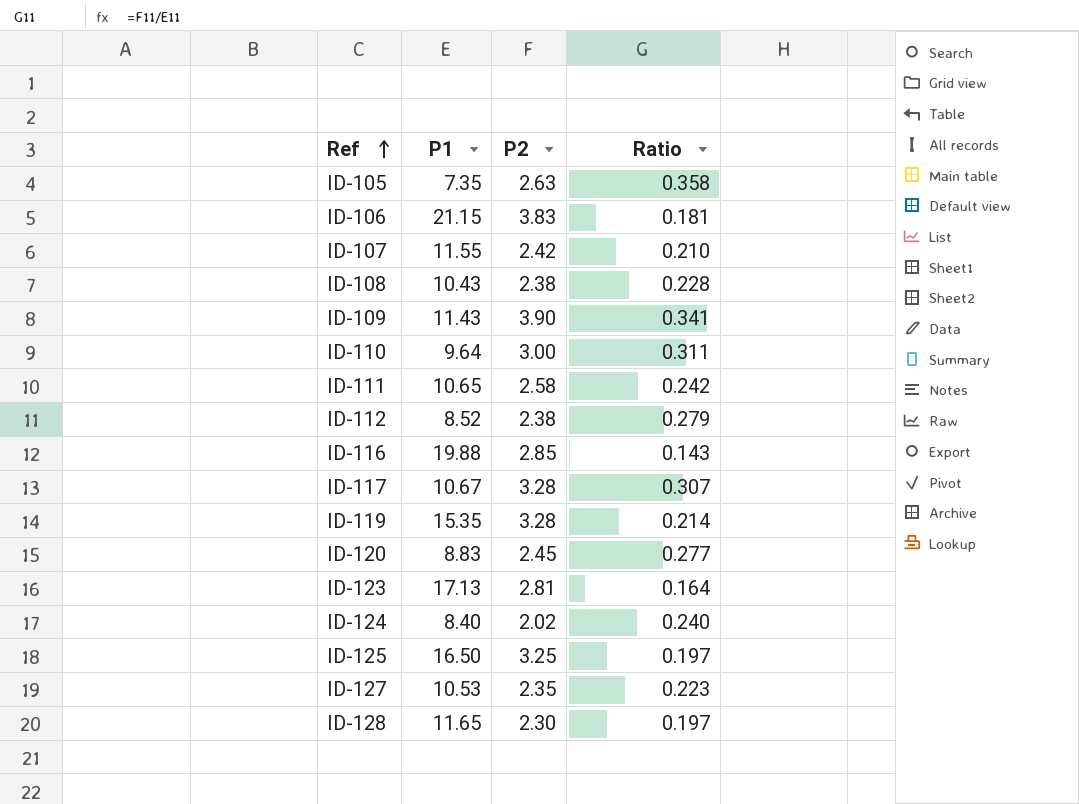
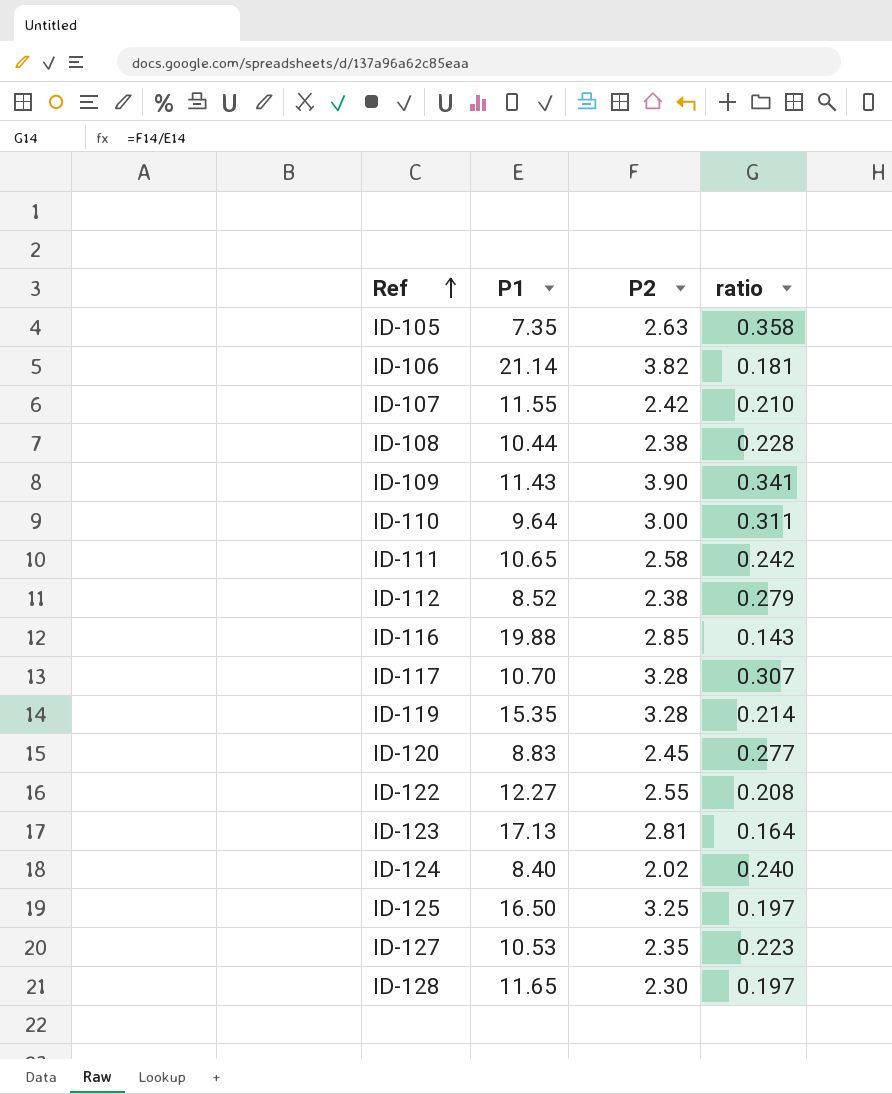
column name: Ratio -> ratio
ID-106 | P1: 21.15 -> 21.14
ID-106 | P2: 3.83 -> 3.82
ID-108 | P1: 10.43 -> 10.44
ID-117 | P1: 10.67 -> 10.70
row ID-122: none -> 12.27 | 2.55 | 0.208

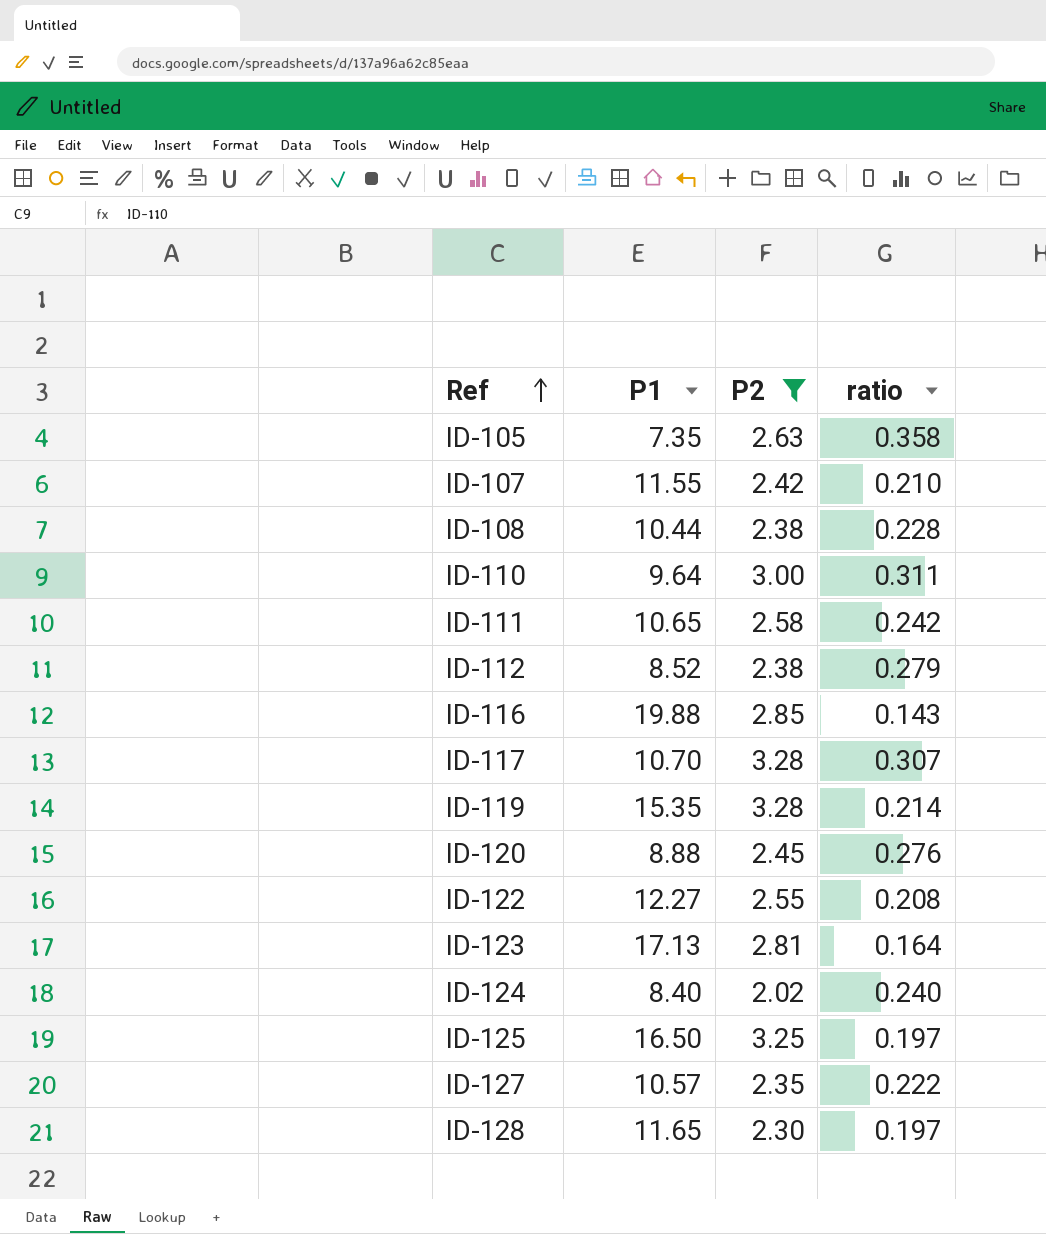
filter: none -> P2 <= 3.28
ID-120 | P1: 8.83 -> 8.88
ID-120 | ratio: 0.277 -> 0.276
ID-127 | P1: 10.53 -> 10.57
ID-127 | ratio: 0.223 -> 0.222

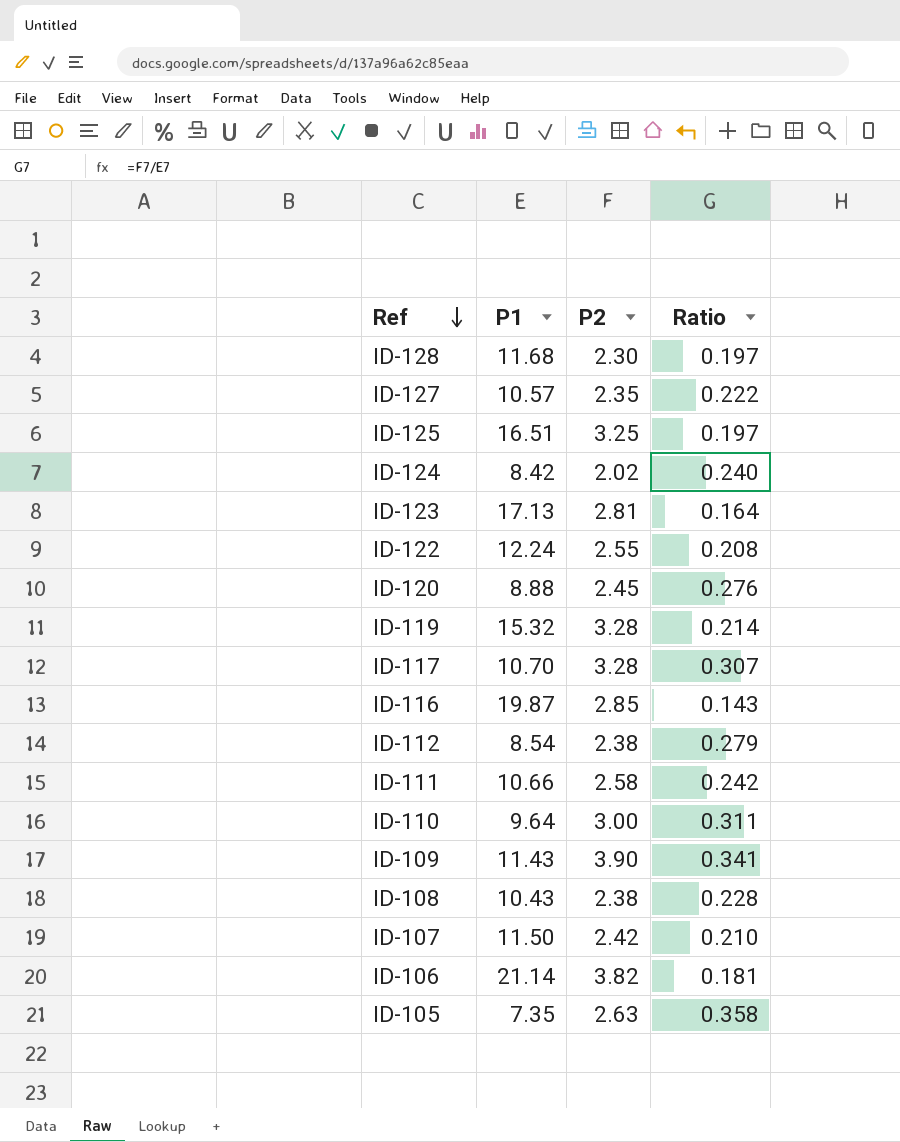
filter: P2 <= 3.28 -> none
row order: Ref ascending -> Ref descending
column name: ratio -> Ratio
ID-128 | P1: 11.65 -> 11.68
ID-125 | P1: 16.50 -> 16.51
ID-124 | P1: 8.40 -> 8.42
ID-122 | P1: 12.27 -> 12.24
ID-119 | P1: 15.35 -> 15.32
ID-116 | P1: 19.88 -> 19.87
ID-112 | P1: 8.52 -> 8.54
ID-111 | P1: 10.65 -> 10.66
ID-108 | P1: 10.44 -> 10.43
ID-107 | P1: 11.55 -> 11.50

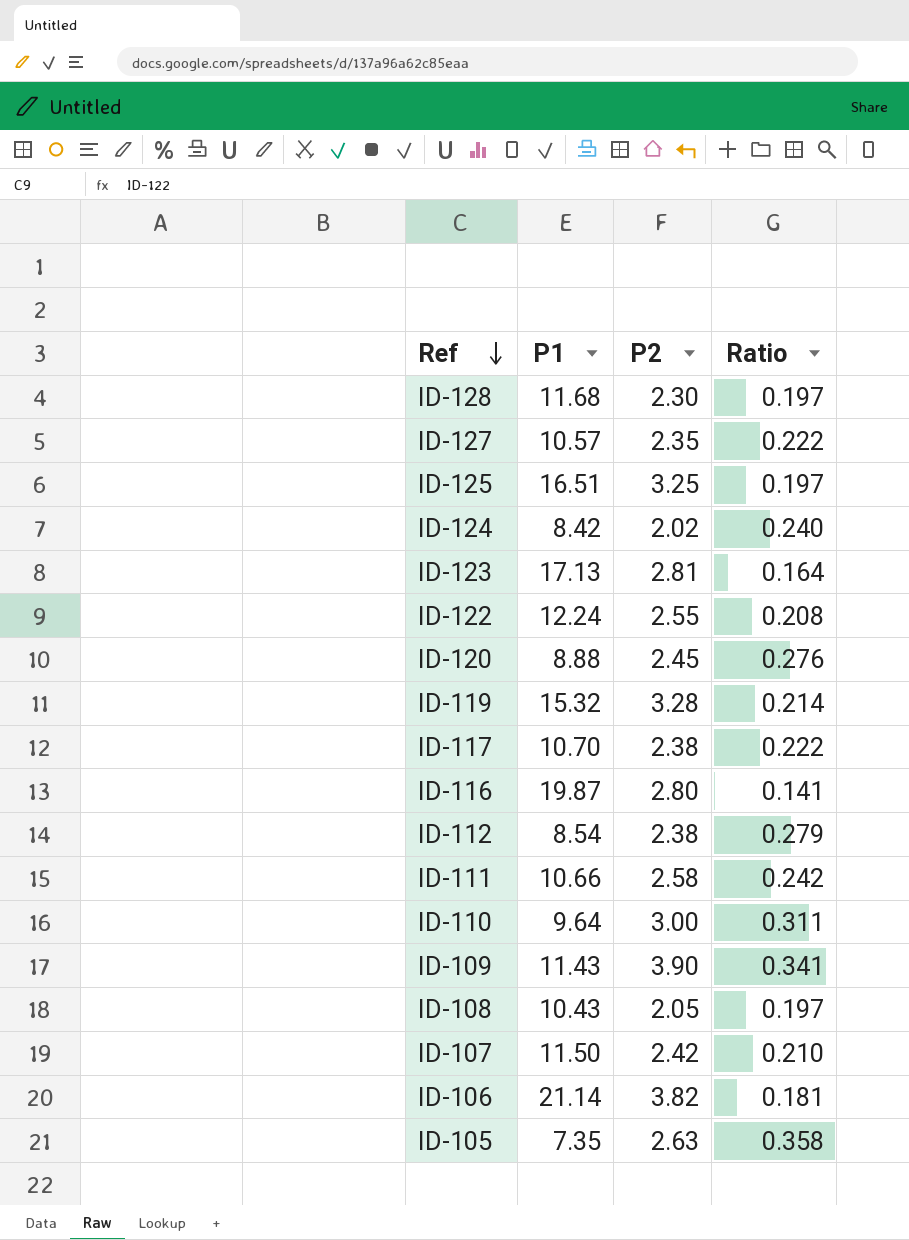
ID-117 | P2: 3.28 -> 2.38
ID-117 | Ratio: 0.307 -> 0.222
ID-116 | P2: 2.85 -> 2.80
ID-116 | Ratio: 0.143 -> 0.141
ID-108 | P2: 2.38 -> 2.05
ID-108 | Ratio: 0.228 -> 0.197

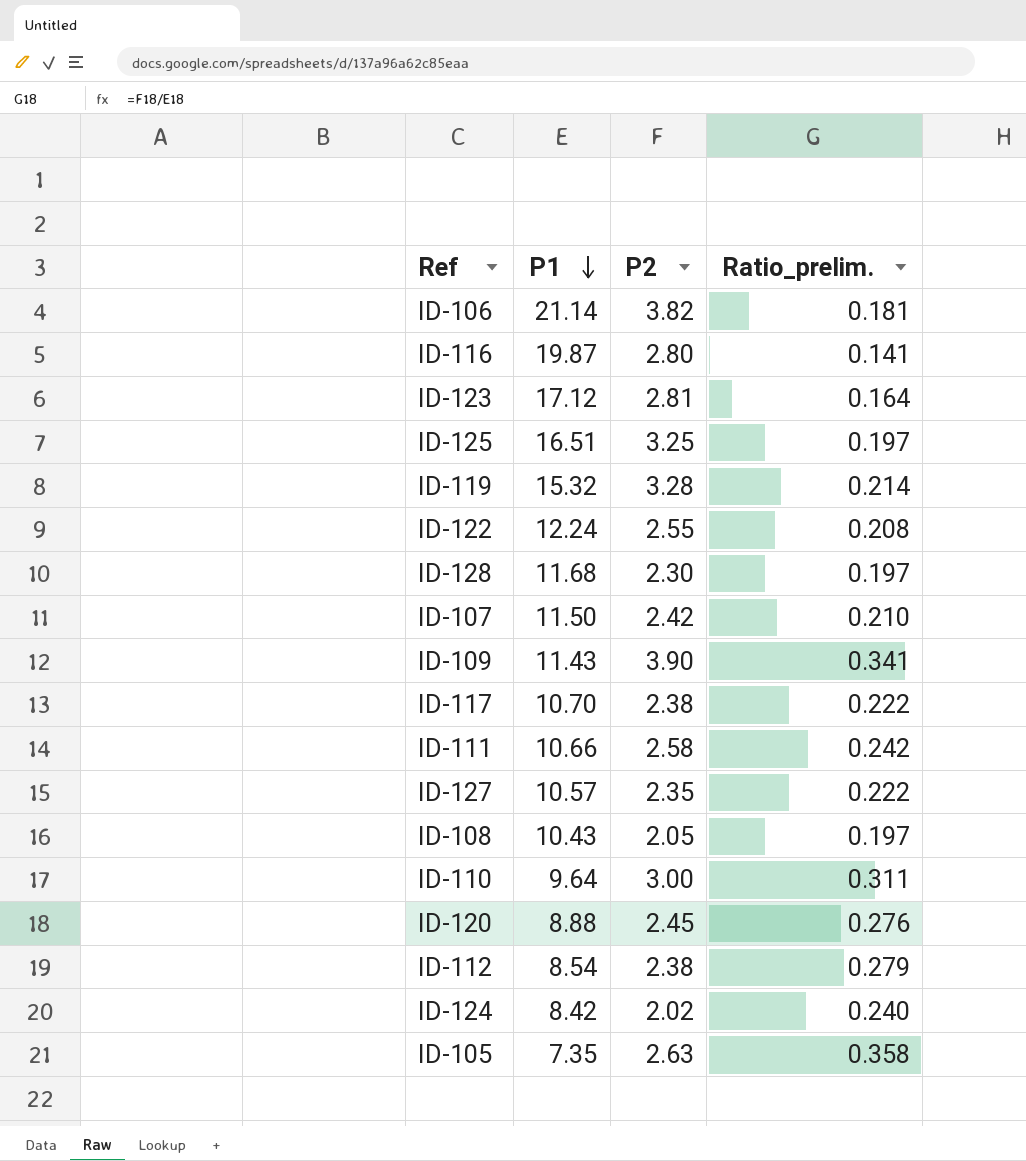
row order: Ref descending -> P1 descending
column name: Ratio -> Ratio_prelim.
ID-123 | P1: 17.13 -> 17.12

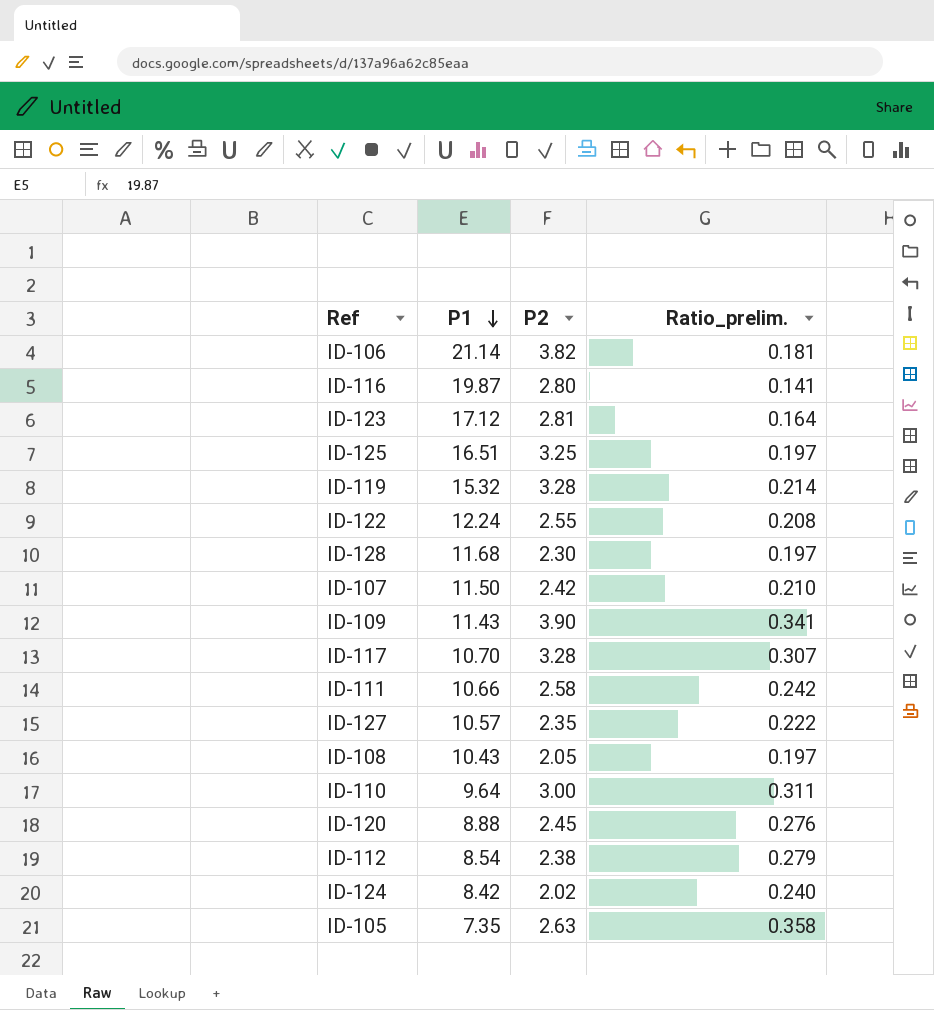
ID-117 | P2: 2.38 -> 3.28
ID-117 | Ratio_prelim.: 0.222 -> 0.307

